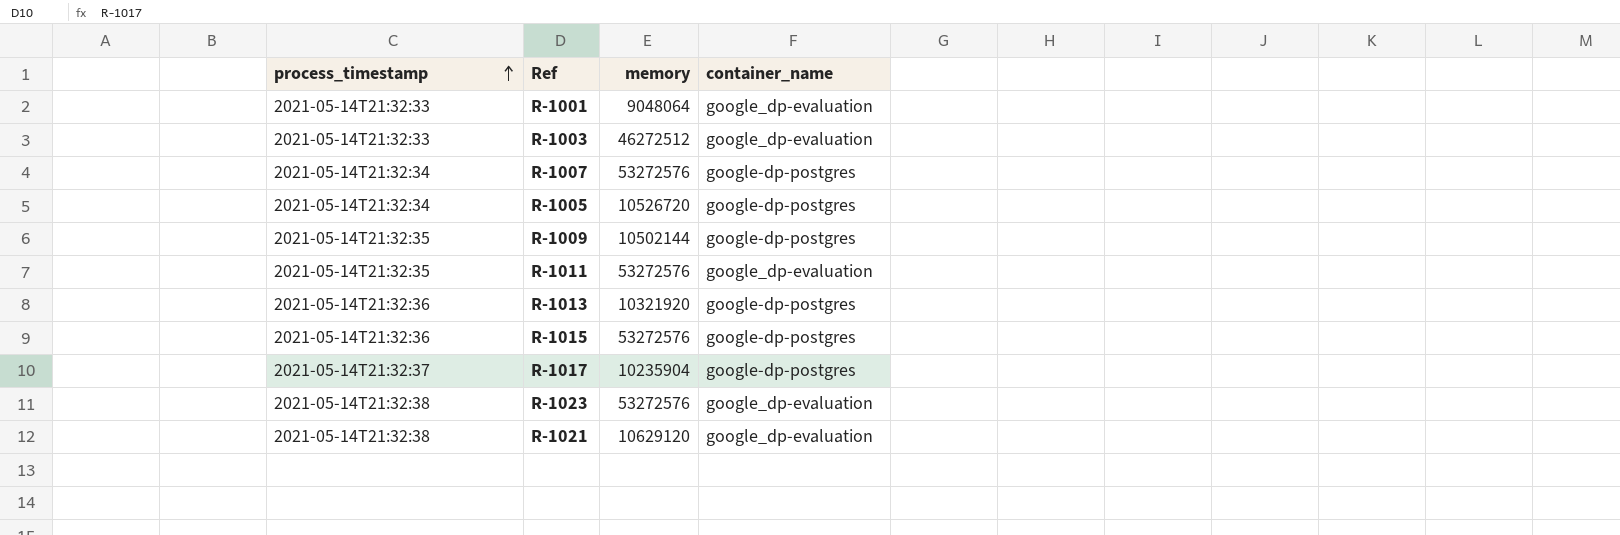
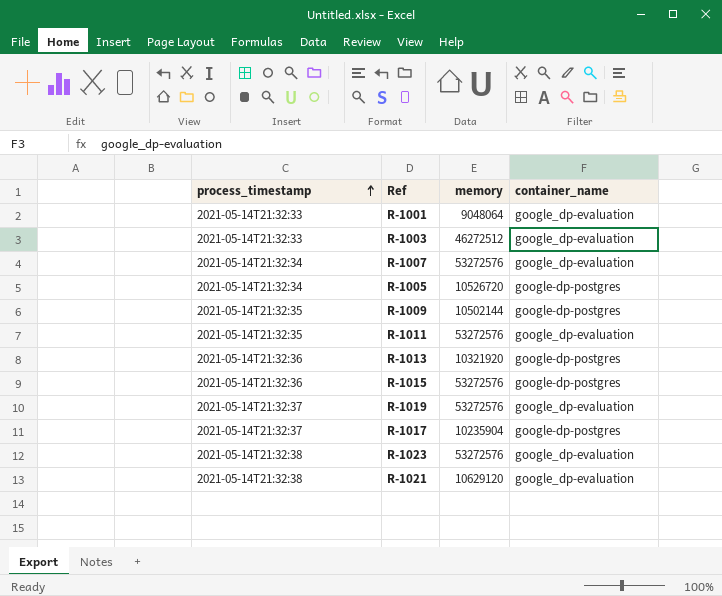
R-1007 | container_name: google-dp-postgres -> google_dp-evaluation
row R-1019: none -> 2021-05-14T21:32:37 | 53272576 | google_dp-evaluation

